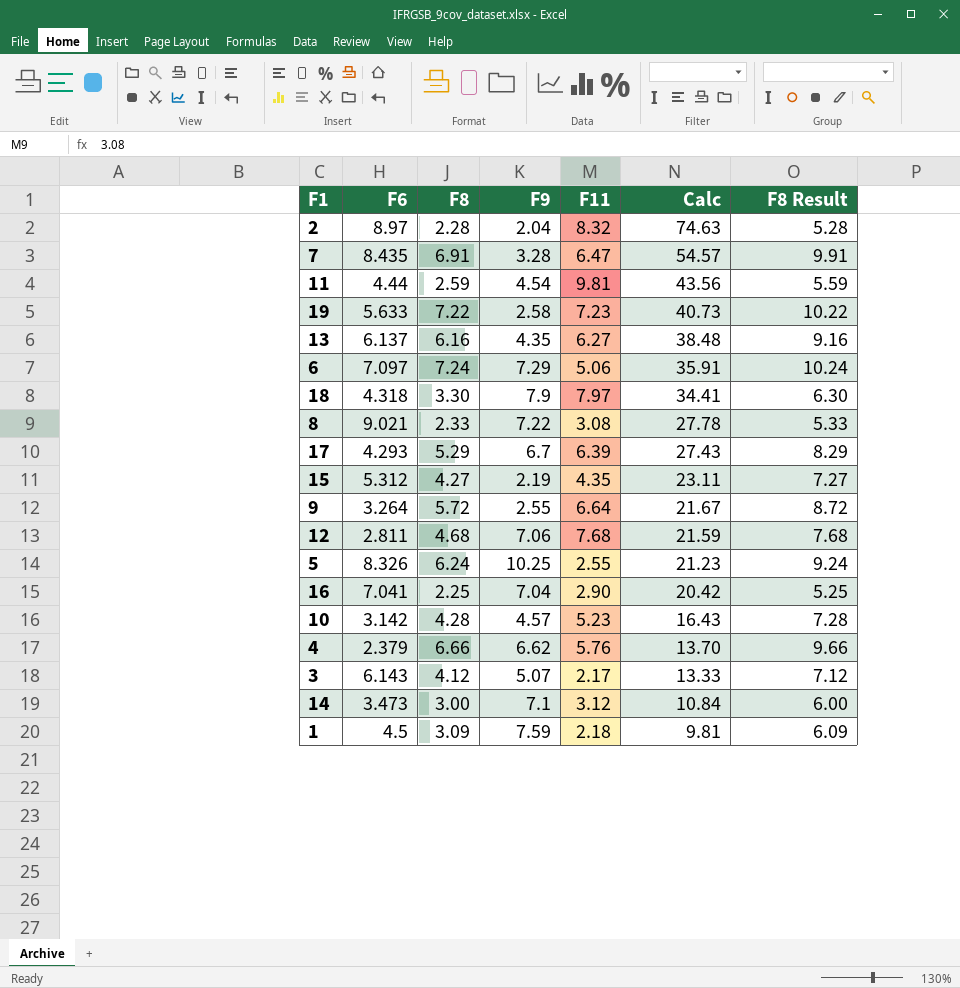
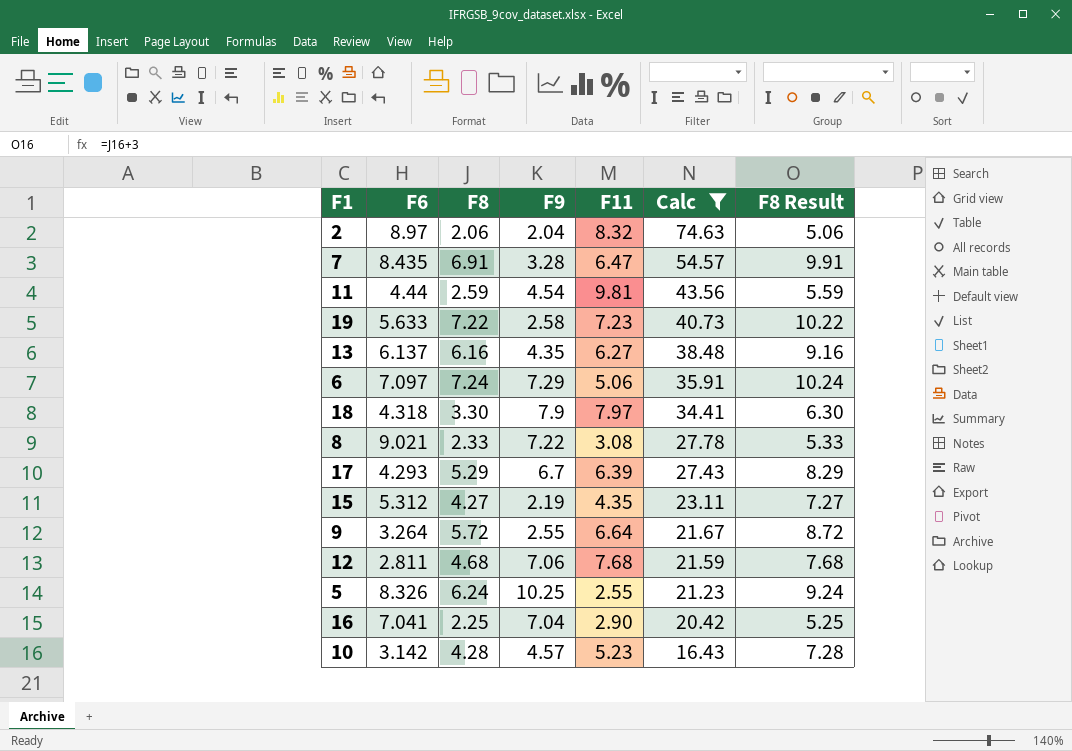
filter: none -> Calc >= 16.43
2 | F8: 2.28 -> 2.06
2 | F8 Result: 5.28 -> 5.06

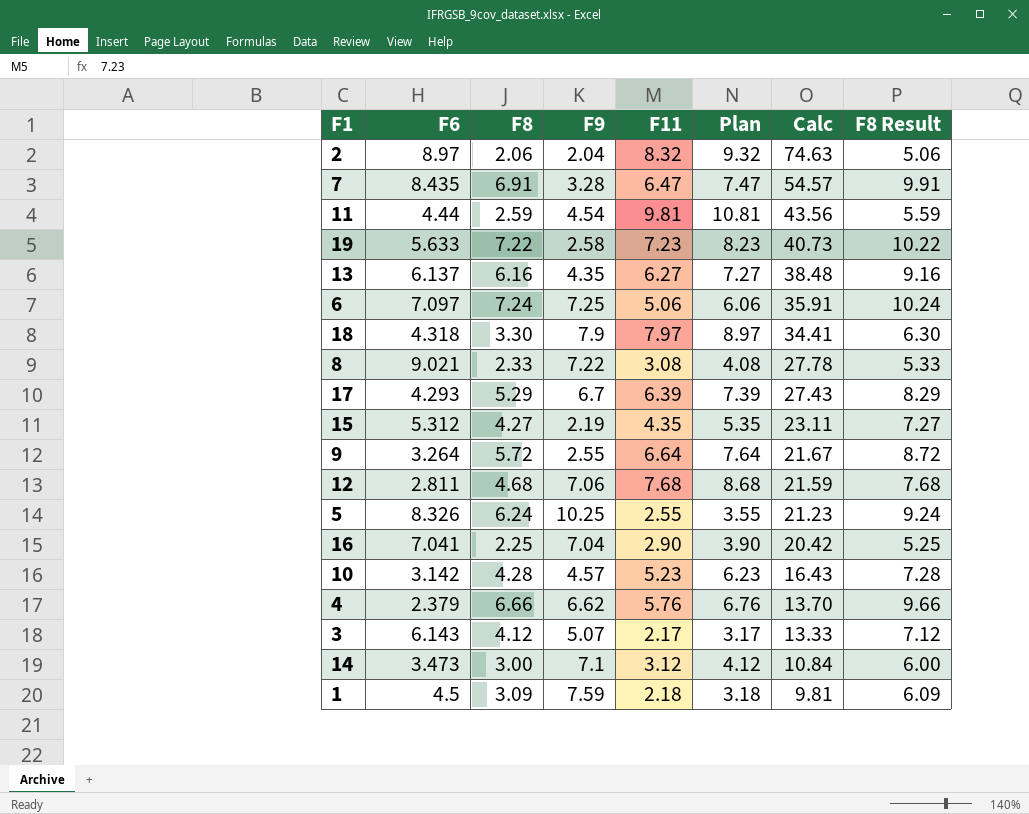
filter: Calc >= 16.43 -> none
column Plan | formula: none -> [F11] + 1
6 | F9: 7.29 -> 7.25

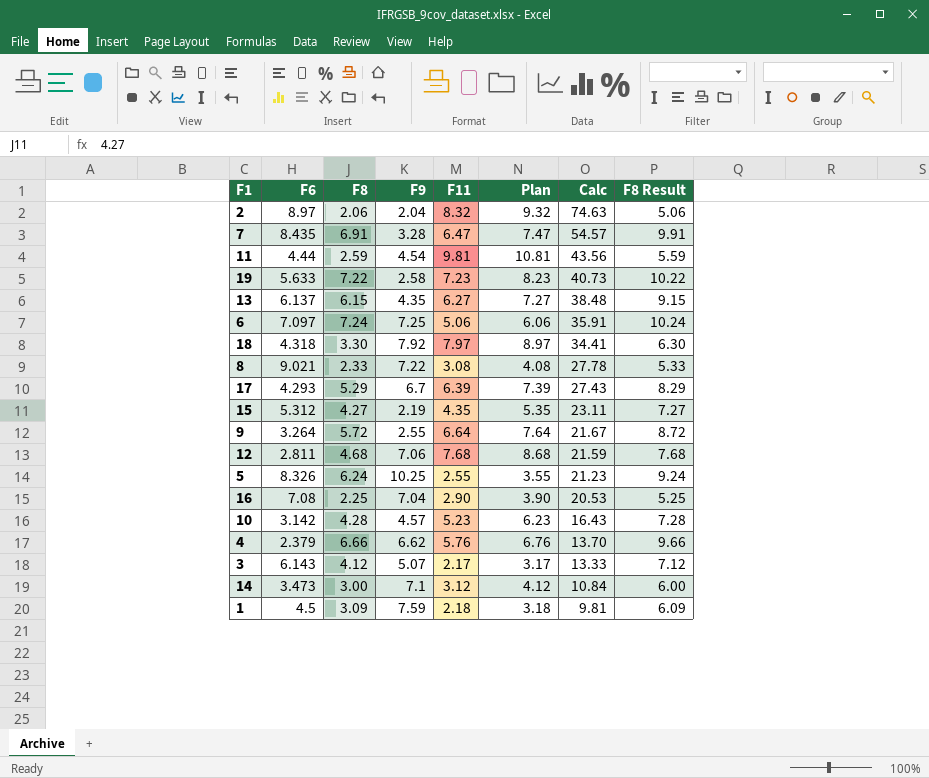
13 | F8: 6.16 -> 6.15
13 | F8 Result: 9.16 -> 9.15
18 | F9: 7.9 -> 7.92
16 | F6: 7.041 -> 7.08
16 | Calc: 20.42 -> 20.53

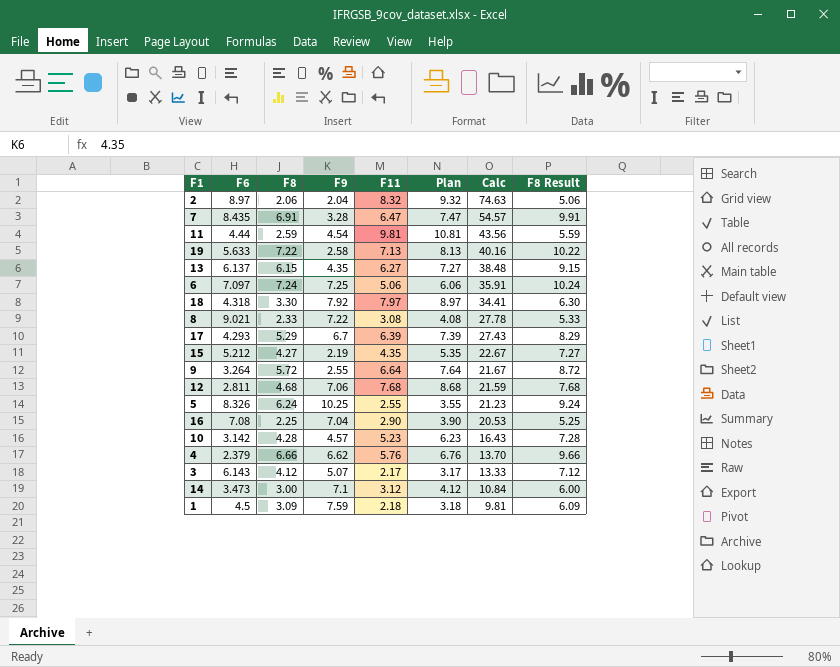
19 | F11: 7.23 -> 7.13
19 | Plan: 8.23 -> 8.13
19 | Calc: 40.73 -> 40.16
15 | F6: 5.312 -> 5.212
15 | Calc: 23.11 -> 22.67

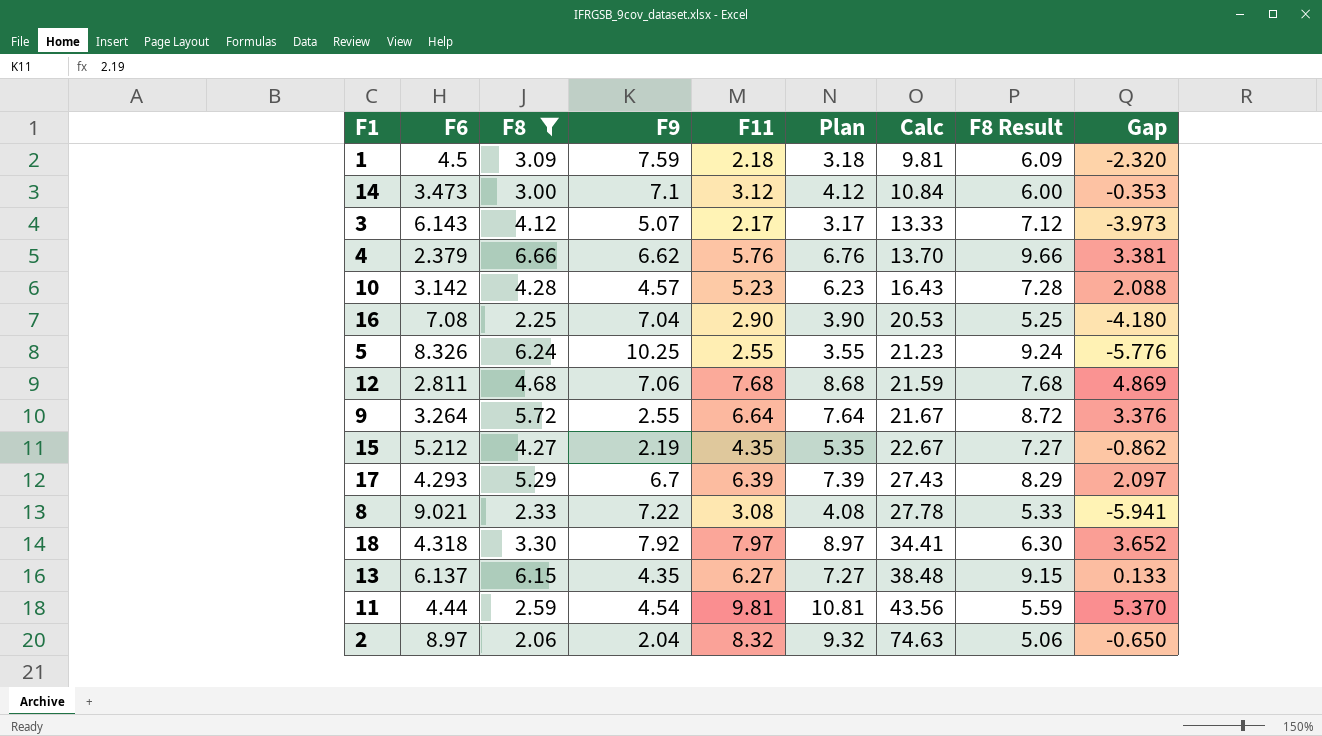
filter: none -> F8 <= 6.66
row order: Calc descending -> Calc ascending
column Gap | formula: none -> [F11] - [F6]

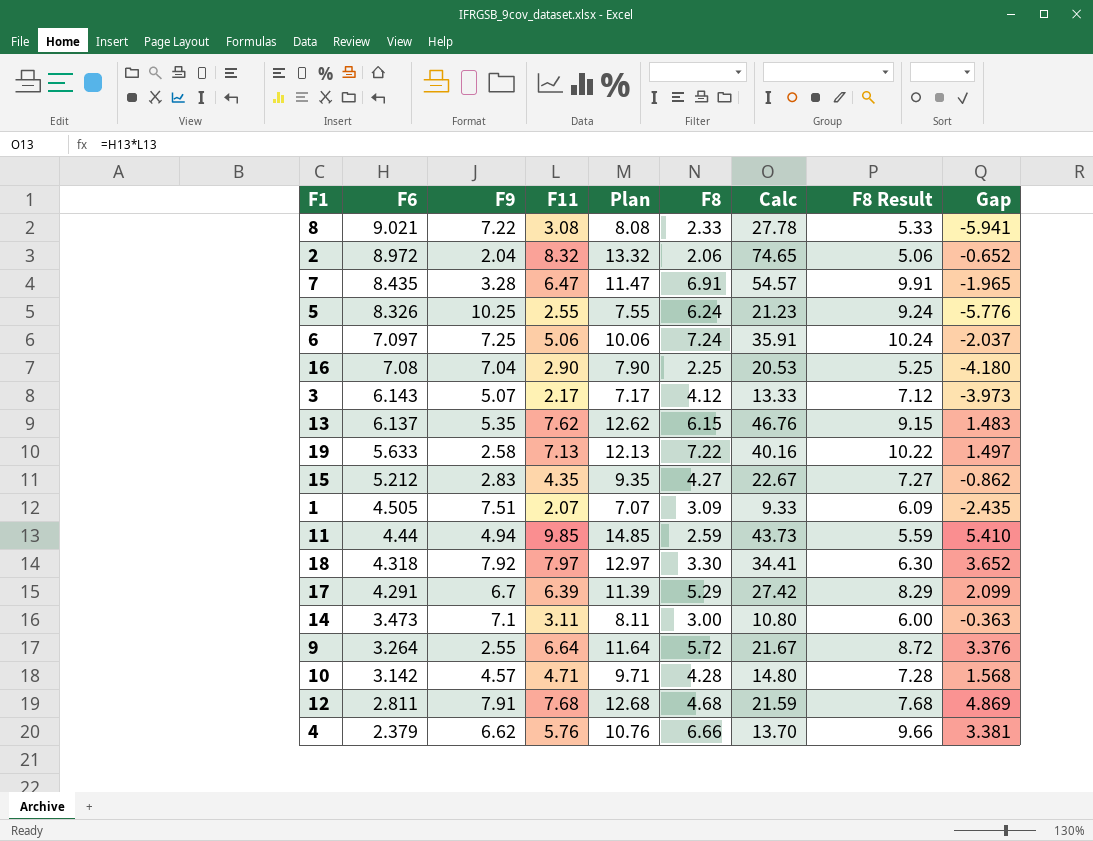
filter: F8 <= 6.66 -> none
row order: Calc ascending -> F6 descending
column Plan | formula: [F11] + 1 -> [F11] + 5
column F8 | position: 3 -> 6
2 | F6: 8.97 -> 8.972
2 | Calc: 74.63 -> 74.65
2 | Gap: -0.650 -> -0.652
13 | F9: 4.35 -> 5.35
13 | F11: 6.27 -> 7.62
13 | Calc: 38.48 -> 46.76
13 | Gap: 0.133 -> 1.483
15 | F9: 2.19 -> 2.83
1 | F6: 4.5 -> 4.505
1 | F9: 7.59 -> 7.51
1 | F11: 2.18 -> 2.07
1 | Calc: 9.81 -> 9.33
1 | Gap: -2.320 -> -2.435
11 | F9: 4.54 -> 4.94
11 | F11: 9.81 -> 9.85
11 | Calc: 43.56 -> 43.73
11 | Gap: 5.370 -> 5.410
17 | F6: 4.293 -> 4.291
17 | Calc: 27.43 -> 27.42
17 | Gap: 2.097 -> 2.099
14 | F11: 3.12 -> 3.11
14 | Calc: 10.84 -> 10.80
14 | Gap: -0.353 -> -0.363
10 | F11: 5.23 -> 4.71
10 | Calc: 16.43 -> 14.80
10 | Gap: 2.088 -> 1.568
12 | F9: 7.06 -> 7.91

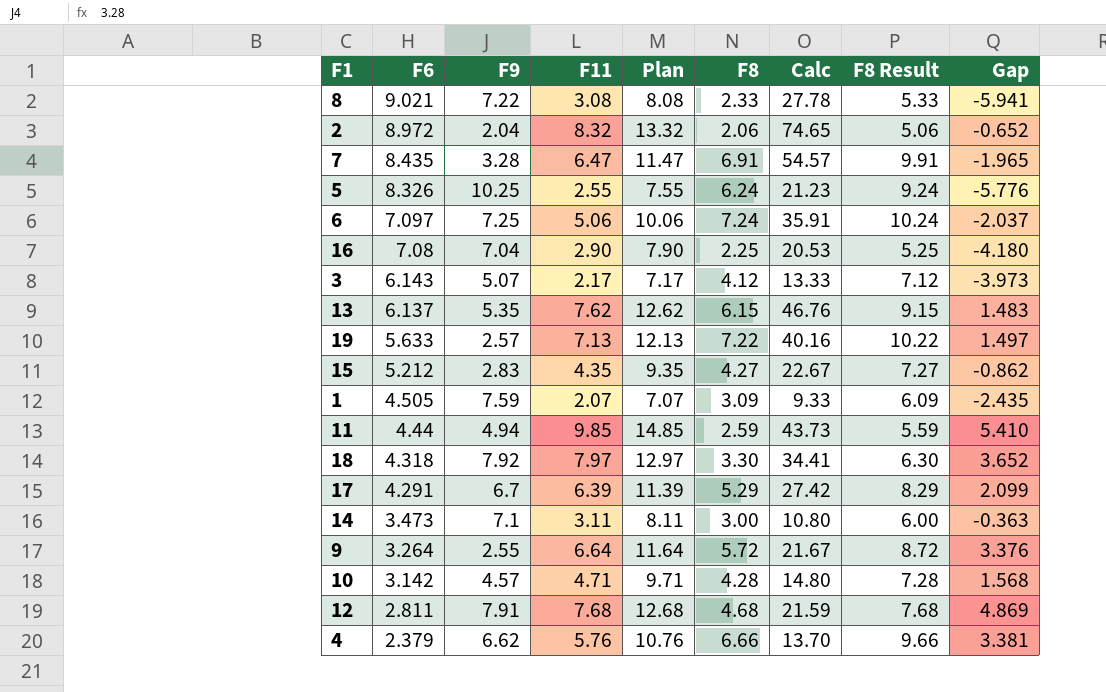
19 | F9: 2.58 -> 2.57
1 | F9: 7.51 -> 7.59

